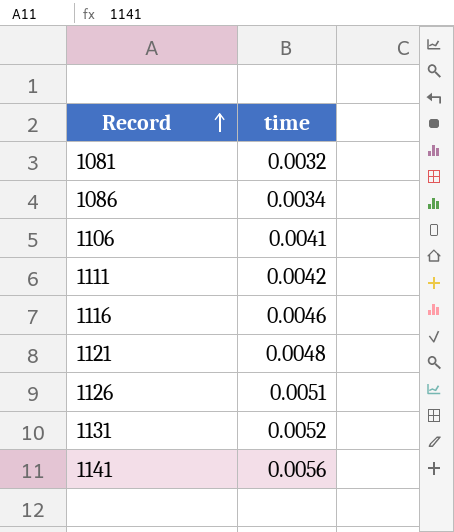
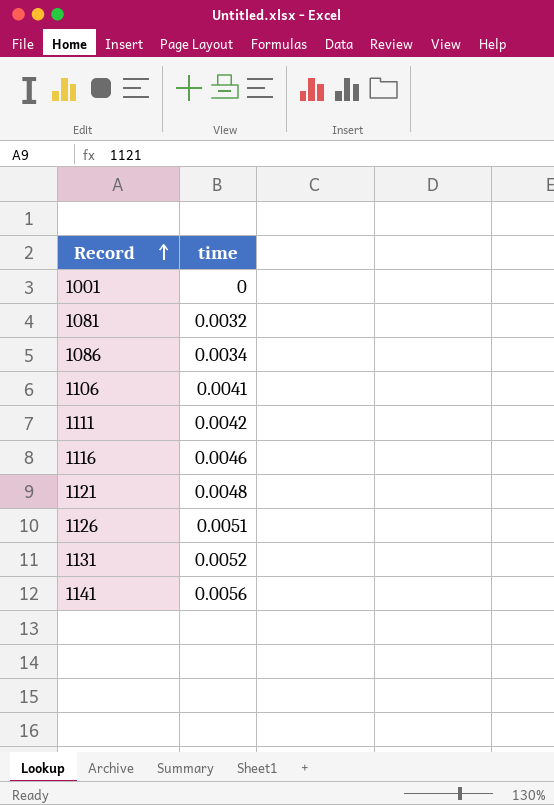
row 1001: none -> 0

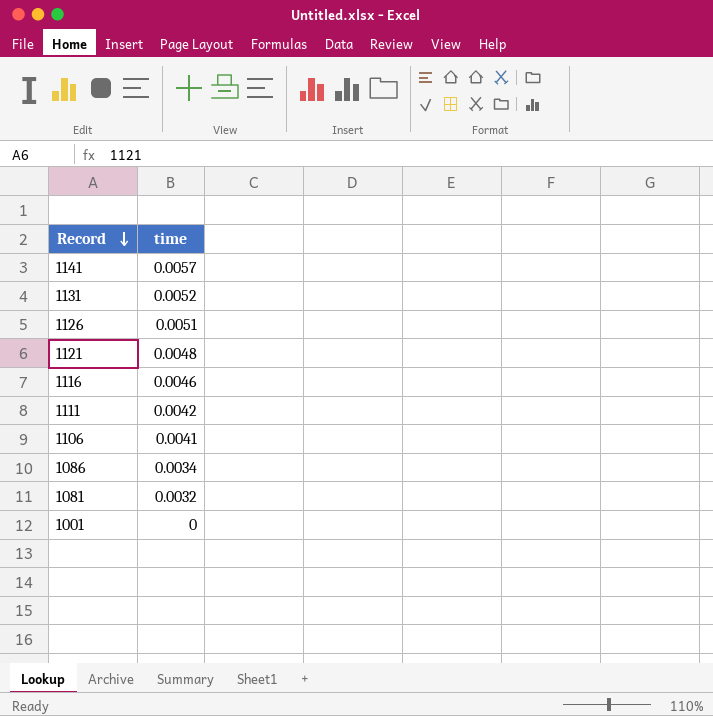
row order: Record ascending -> Record descending
1141 | time: 0.0056 -> 0.0057

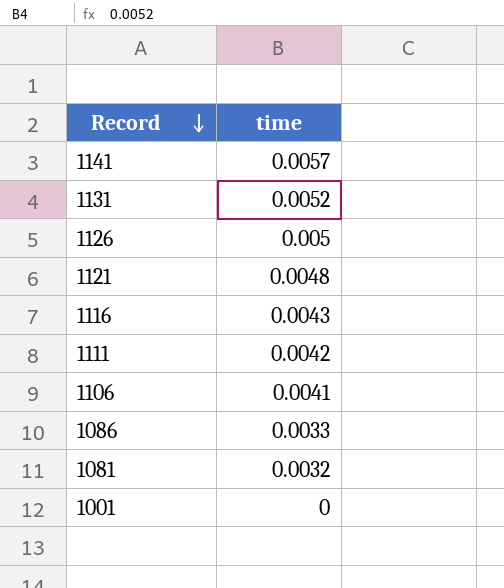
1126 | time: 0.0051 -> 0.005
1116 | time: 0.0046 -> 0.0043
1086 | time: 0.0034 -> 0.0033

